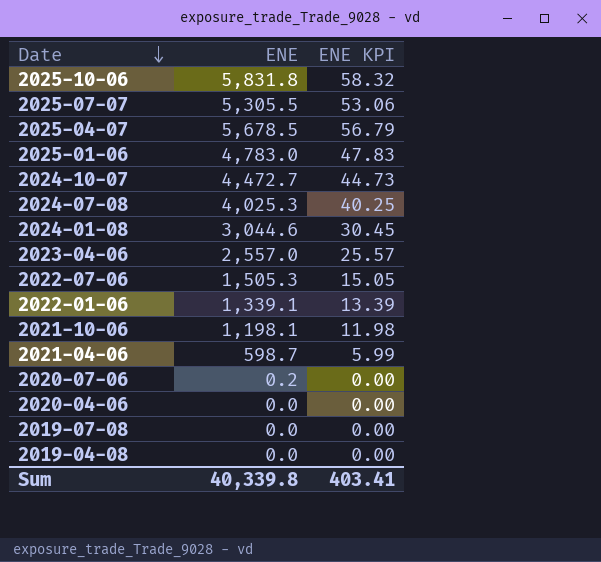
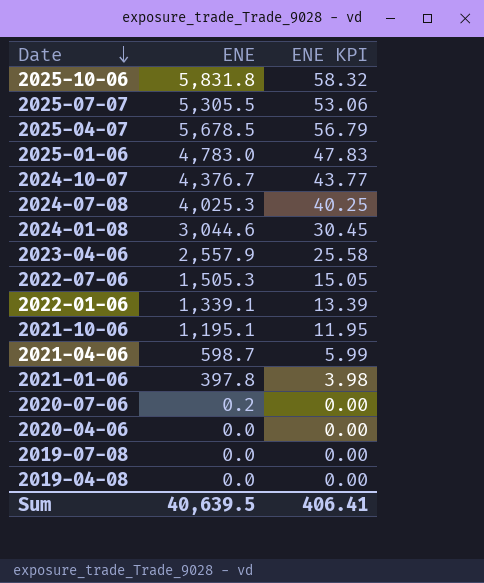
2024-10-07 | ENE: 4,472.7 -> 4,376.7
2024-10-07 | ENE KPI: 44.73 -> 43.77
2023-04-06 | ENE: 2,557.0 -> 2,557.9
2023-04-06 | ENE KPI: 25.57 -> 25.58
2021-10-06 | ENE: 1,198.1 -> 1,195.1
2021-10-06 | ENE KPI: 11.98 -> 11.95
row 2021-01-06: none -> 397.8 | 3.98
Sum | ENE: 40,339.8 -> 40,639.5
Sum | ENE KPI: 403.41 -> 406.41

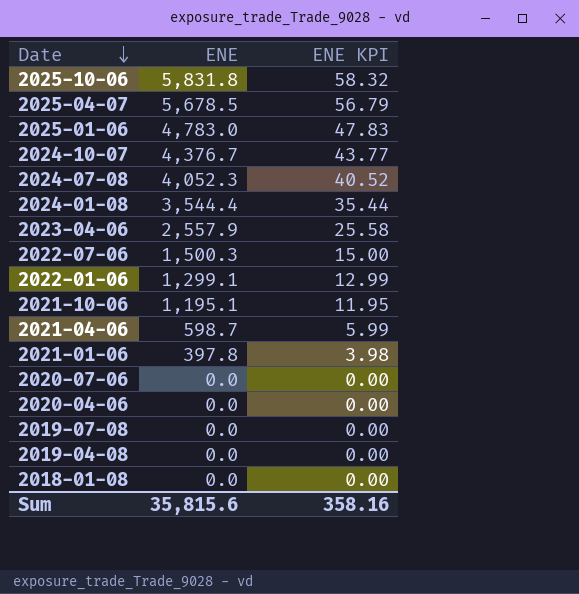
row 2025-07-07: 5,305.5 | 53.06 -> none
2024-07-08 | ENE: 4,025.3 -> 4,052.3
2024-07-08 | ENE KPI: 40.25 -> 40.52
2024-01-08 | ENE: 3,044.6 -> 3,544.4
2024-01-08 | ENE KPI: 30.45 -> 35.44
2022-07-06 | ENE: 1,505.3 -> 1,500.3
2022-07-06 | ENE KPI: 15.05 -> 15.00
2022-01-06 | ENE: 1,339.1 -> 1,299.1
2022-01-06 | ENE KPI: 13.39 -> 12.99
2020-07-06 | ENE: 0.2 -> 0.0
row 2018-01-08: none -> 0.0 | 0.00
Sum | ENE: 40,639.5 -> 35,815.6
Sum | ENE KPI: 406.41 -> 358.16

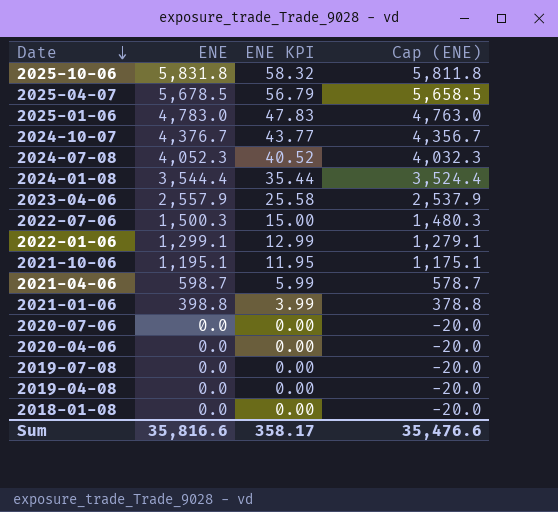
column Cap (ENE) | formula: none -> [ENE] - 20
2021-01-06 | ENE: 397.8 -> 398.8
2021-01-06 | ENE KPI: 3.98 -> 3.99
Sum | ENE: 35,815.6 -> 35,816.6
Sum | ENE KPI: 358.16 -> 358.17

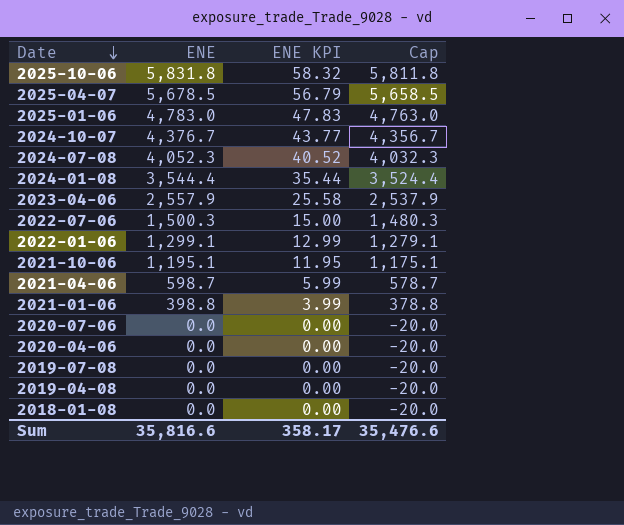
column name: Cap (ENE) -> Cap

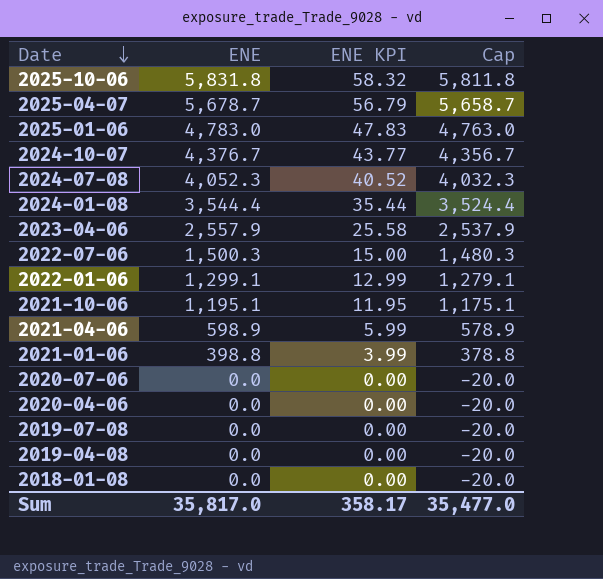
2025-04-07 | ENE: 5,678.5 -> 5,678.7
2025-04-07 | Cap: 5,658.5 -> 5,658.7
2021-04-06 | ENE: 598.7 -> 598.9
2021-04-06 | Cap: 578.7 -> 578.9
Sum | ENE: 35,816.6 -> 35,817.0
Sum | Cap: 35,476.6 -> 35,477.0

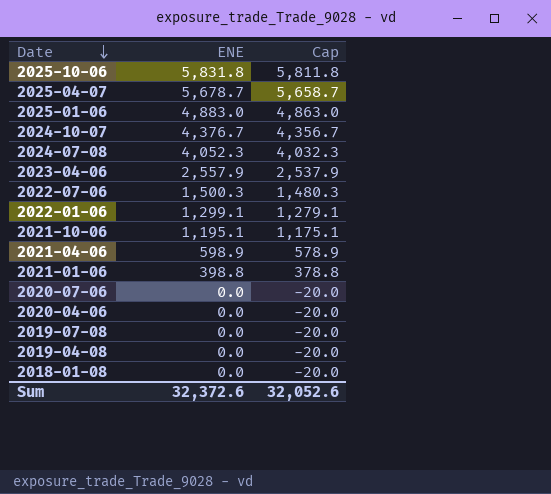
column ENE KPI | formula: [ENE] * 0.01 -> none
row 2024-01-08: 3,544.4 | 35.44 | 3,524.4 -> none
2025-01-06 | ENE: 4,783.0 -> 4,883.0
2025-01-06 | Cap: 4,763.0 -> 4,863.0
Sum | ENE: 35,817.0 -> 32,372.6
Sum | Cap: 35,477.0 -> 32,052.6

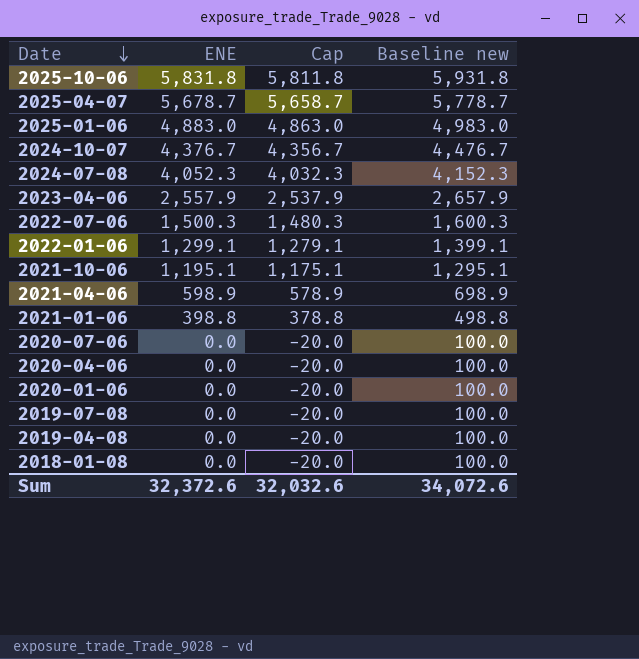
column Baseline new | formula: none -> [ENE] + 100
row 2020-01-06: none -> 0.0 | -20.0 | 100.0
Sum | Cap: 32,052.6 -> 32,032.6

